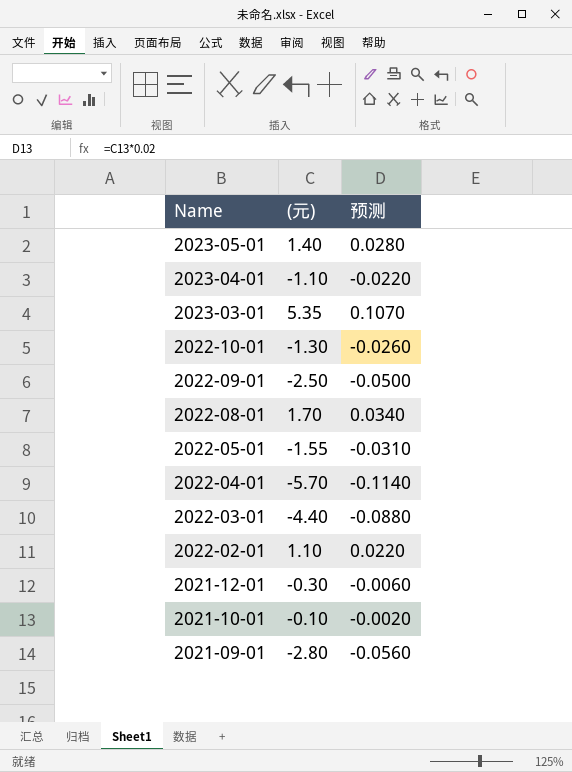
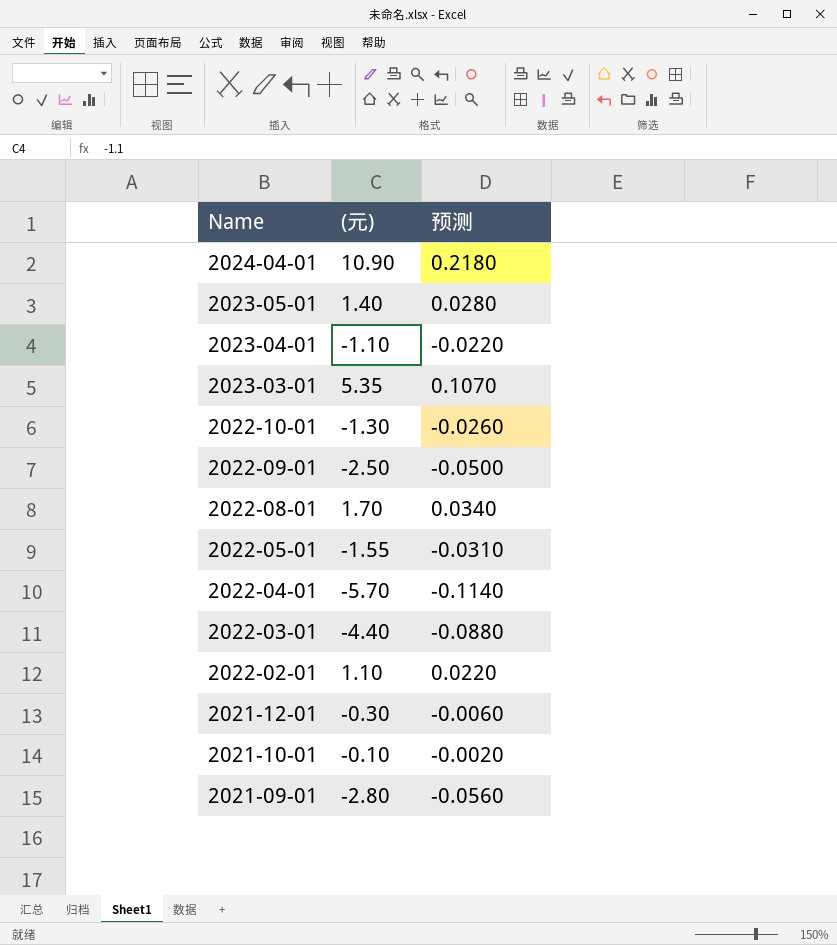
row 2024-04-01: none -> 10.90 | 0.2180

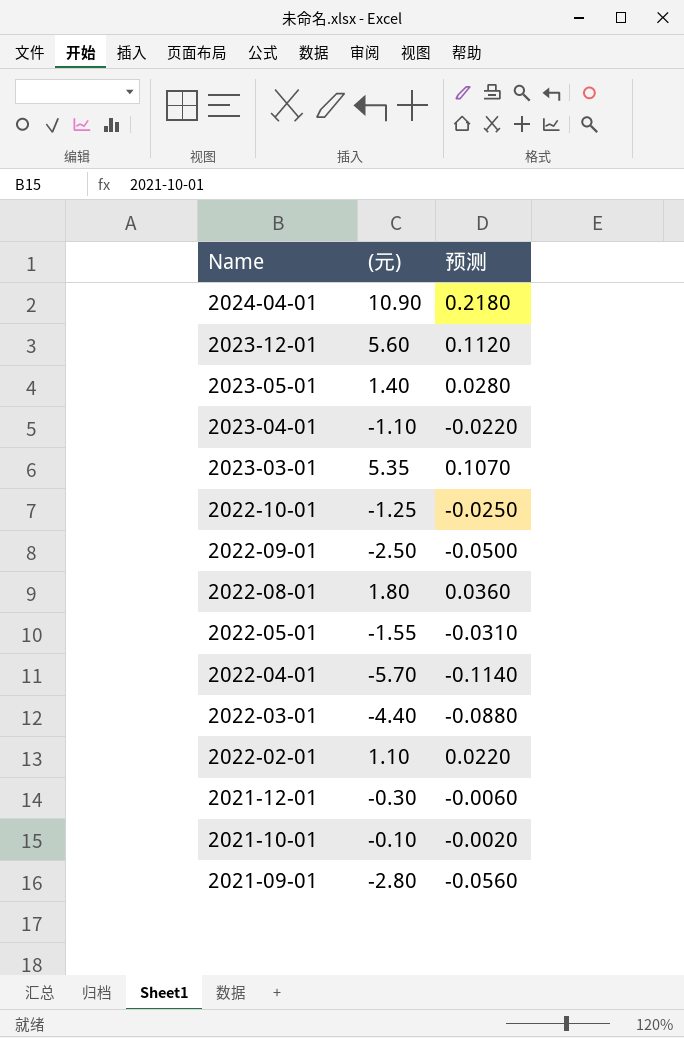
row 2023-12-01: none -> 5.60 | 0.1120
2022-10-01 | (元): -1.30 -> -1.25
2022-10-01 | 预测: -0.0260 -> -0.0250
2022-08-01 | (元): 1.70 -> 1.80
2022-08-01 | 预测: 0.0340 -> 0.0360

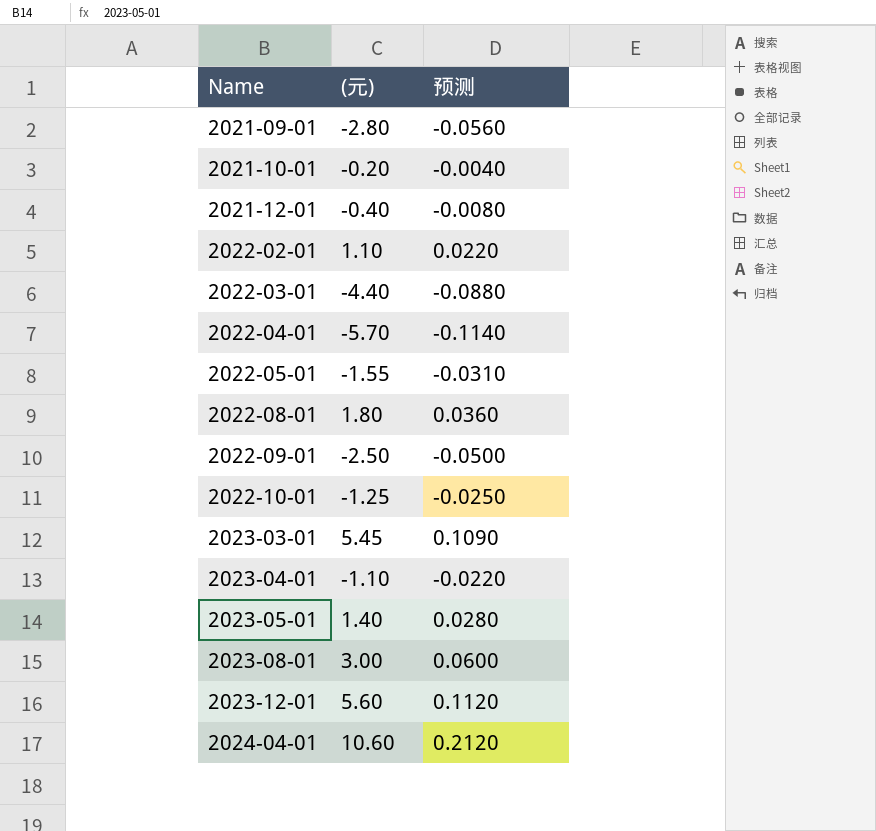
row order: Name descending -> Name ascending
2021-10-01 | (元): -0.10 -> -0.20
2021-10-01 | 预测: -0.0020 -> -0.0040
2021-12-01 | (元): -0.30 -> -0.40
2021-12-01 | 预测: -0.0060 -> -0.0080
2023-03-01 | (元): 5.35 -> 5.45
2023-03-01 | 预测: 0.1070 -> 0.1090
row 2023-08-01: none -> 3.00 | 0.0600
2024-04-01 | (元): 10.90 -> 10.60
2024-04-01 | 预测: 0.2180 -> 0.2120

